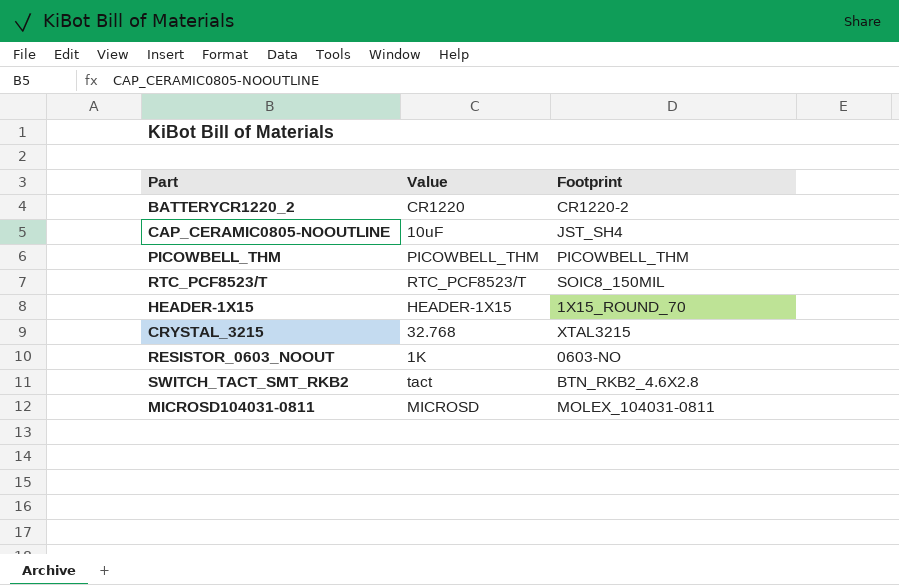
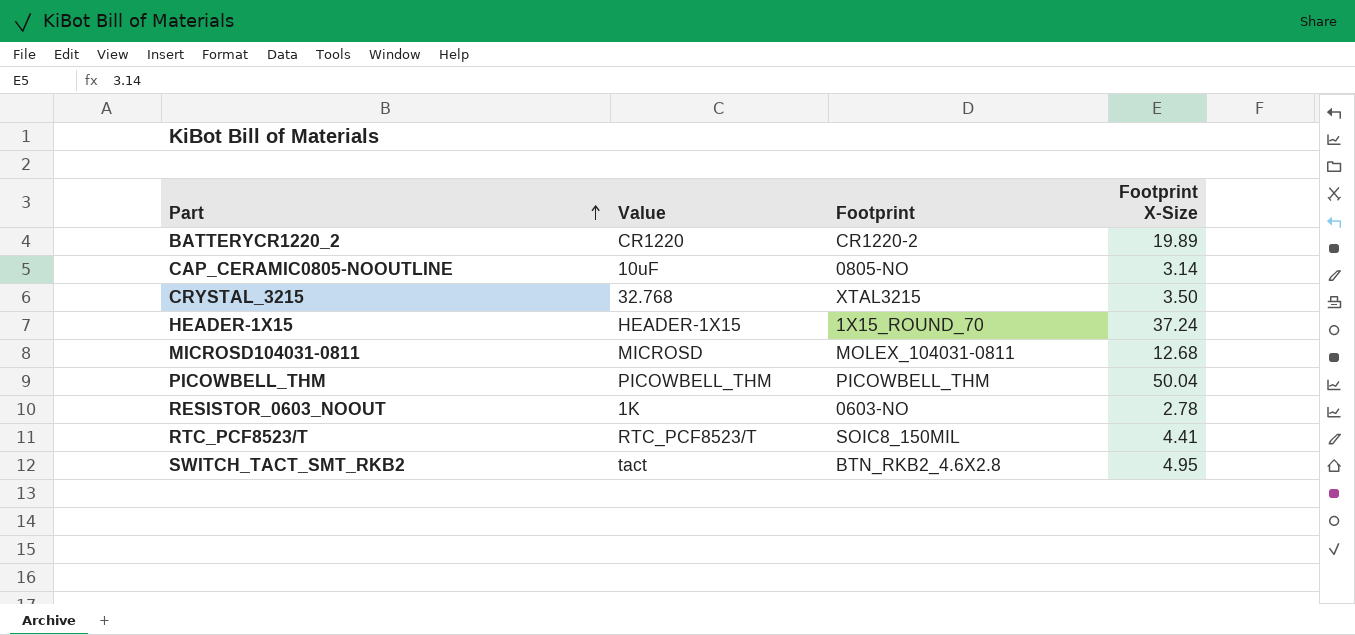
row order: none -> Part ascending
column Footprint X-Size | position: none -> 4
CAP_CERAMIC0805-NOOUTLINE | Footprint: JST_SH4 -> 0805-NO

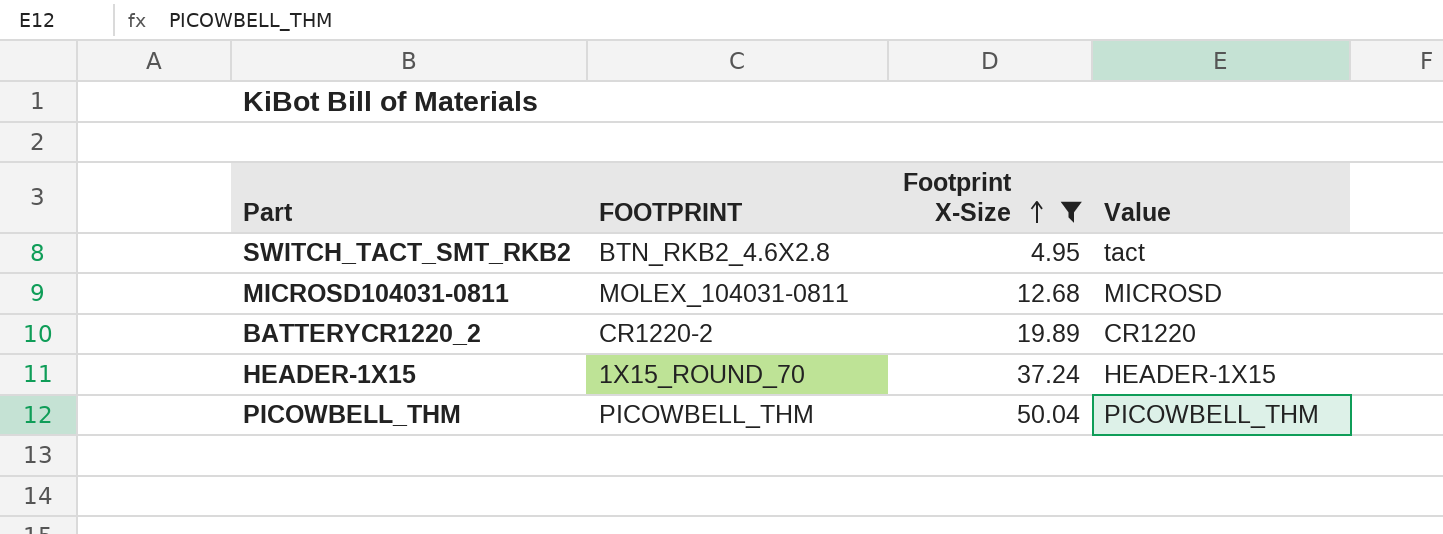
filter: none -> Footprint X-Size >= 4.95
row order: Part ascending -> Footprint X-Size ascending
column name: Footprint -> FOOTPRINT
column Value | position: 2 -> 4

